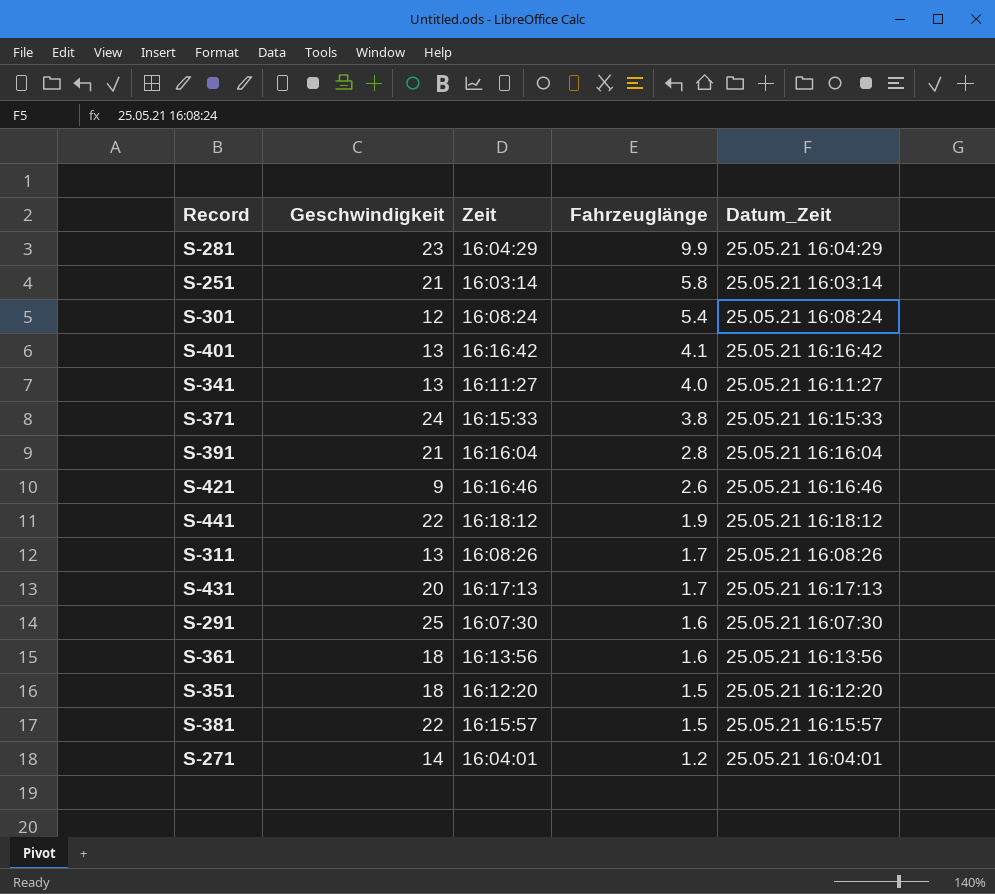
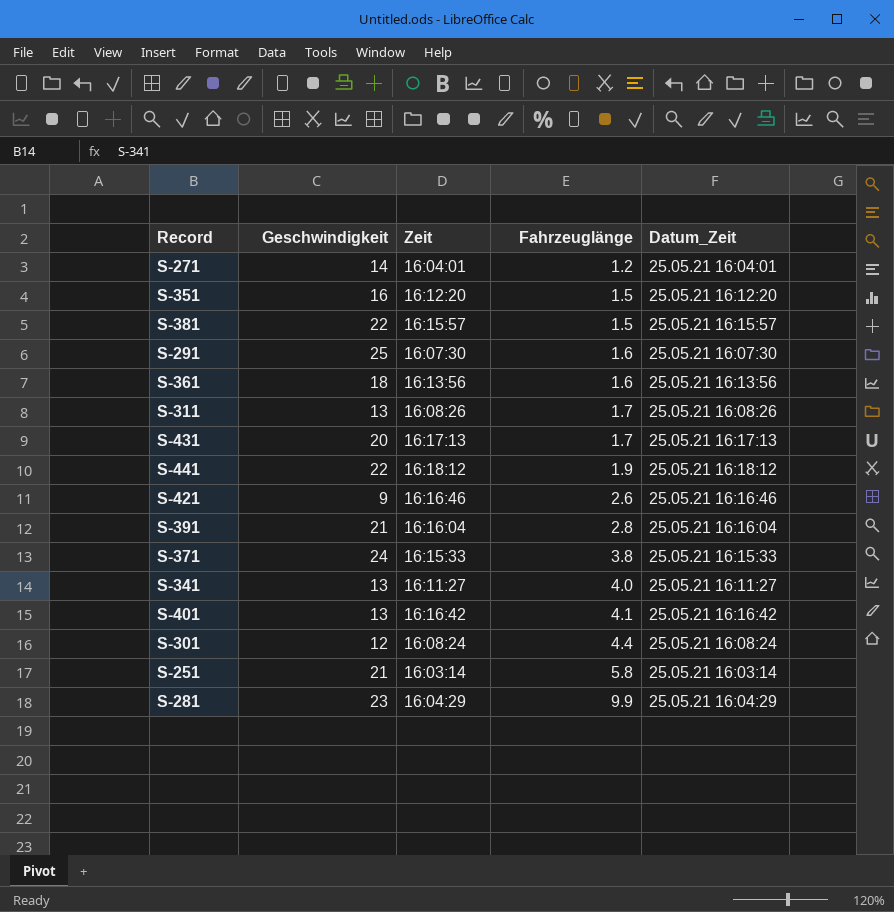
row order: Fahrzeuglänge descending -> Fahrzeuglänge ascending
S-351 | Geschwindigkeit: 18 -> 16
S-301 | Fahrzeuglänge: 5.4 -> 4.4

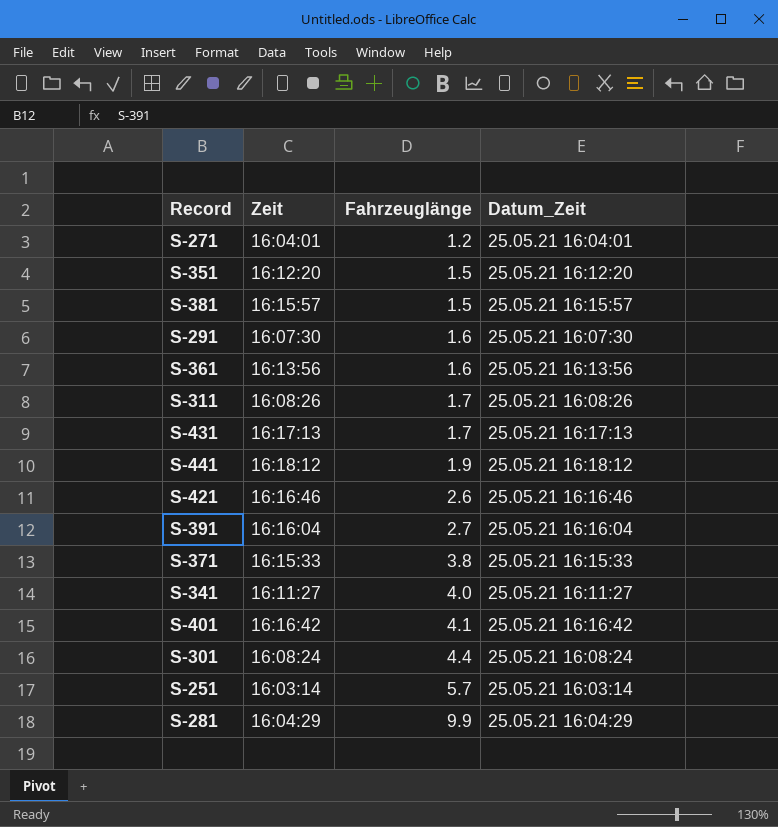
column Geschwindigkeit | position: 2 -> none
S-391 | Fahrzeuglänge: 2.8 -> 2.7
S-251 | Fahrzeuglänge: 5.8 -> 5.7

